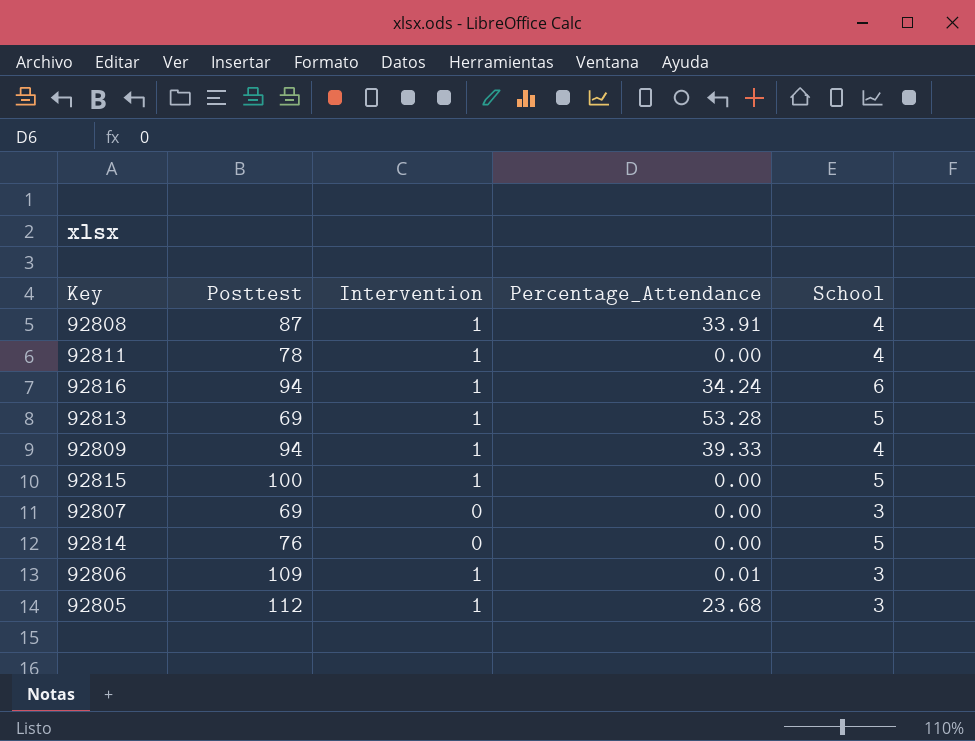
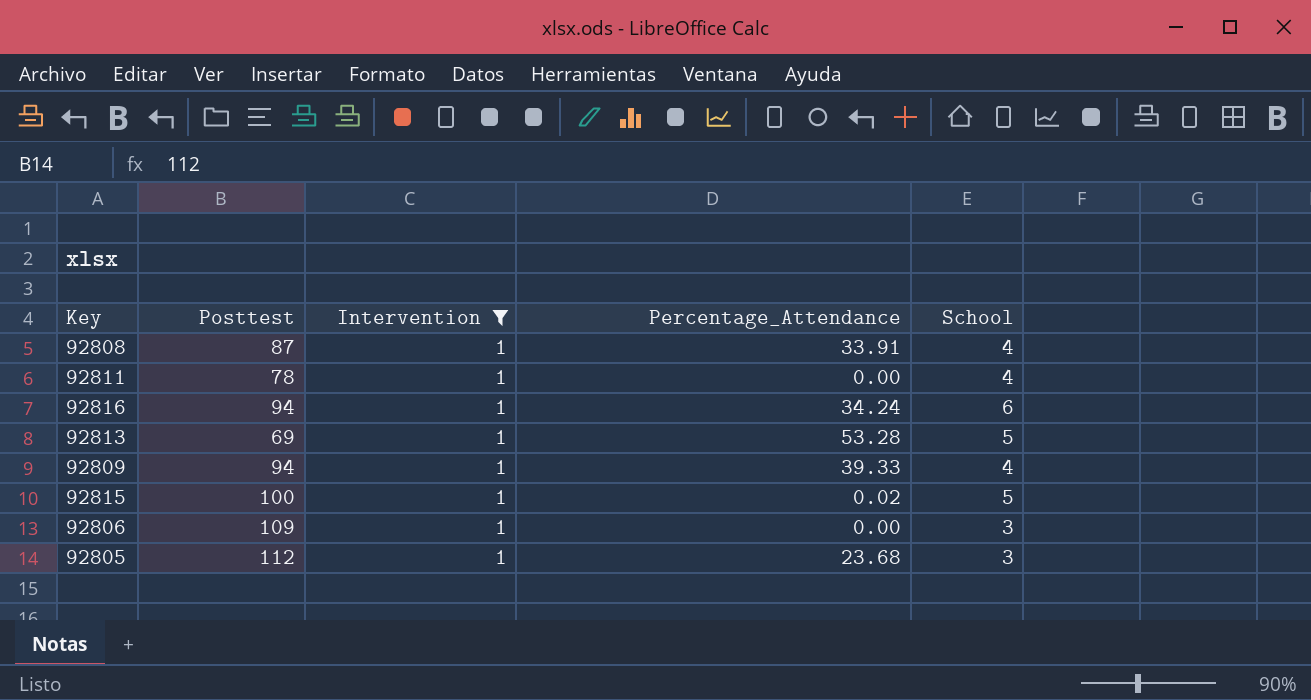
filter: none -> Intervention = 1
92815 | Percentage_Attendance: 0.00 -> 0.02
92806 | Percentage_Attendance: 0.01 -> 0.00

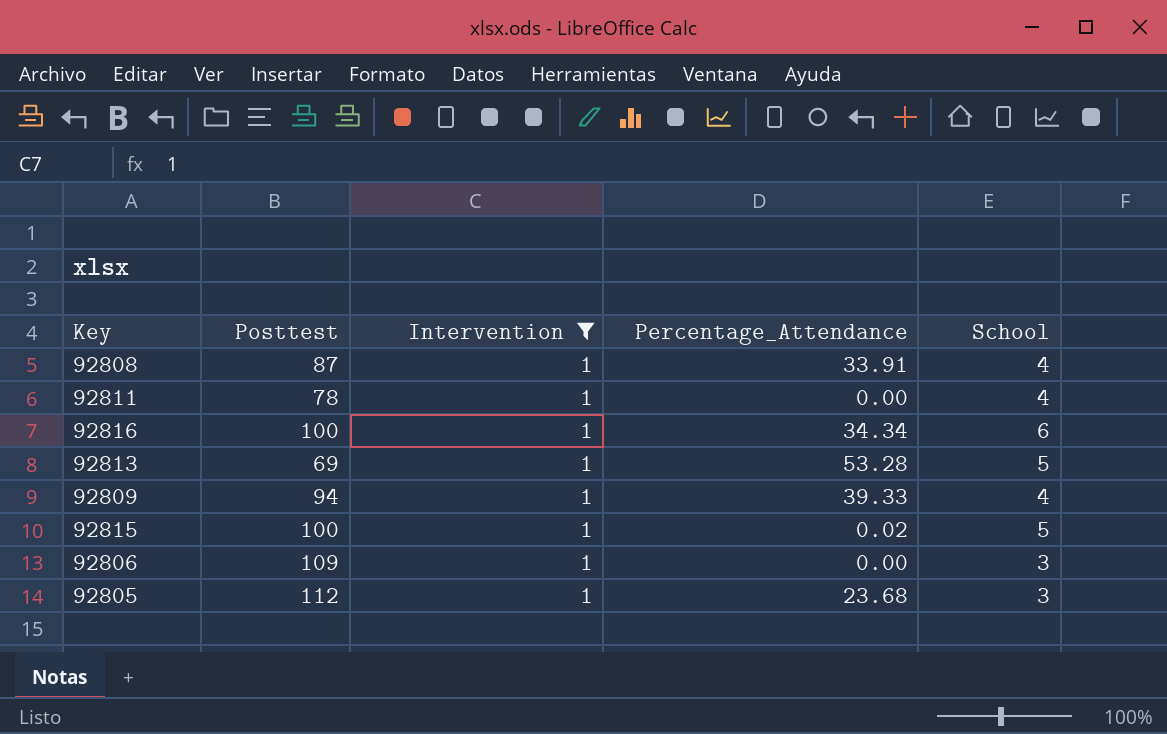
92816 | Posttest: 94 -> 100
92816 | Percentage_Attendance: 34.24 -> 34.34

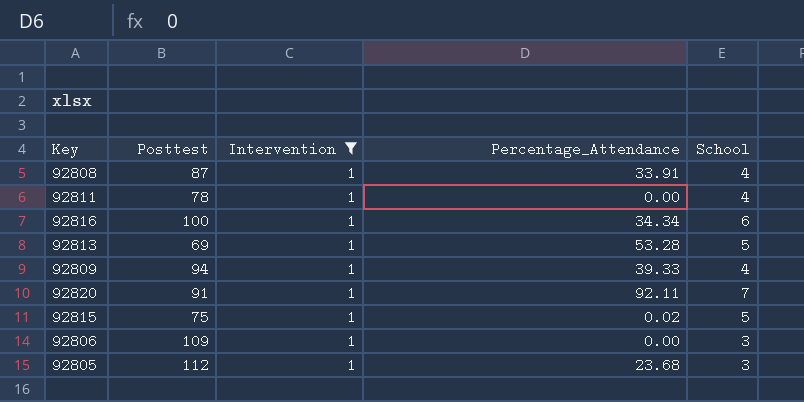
row 92820: none -> 91 | 1 | 92.11 | 7
92815 | Posttest: 100 -> 75

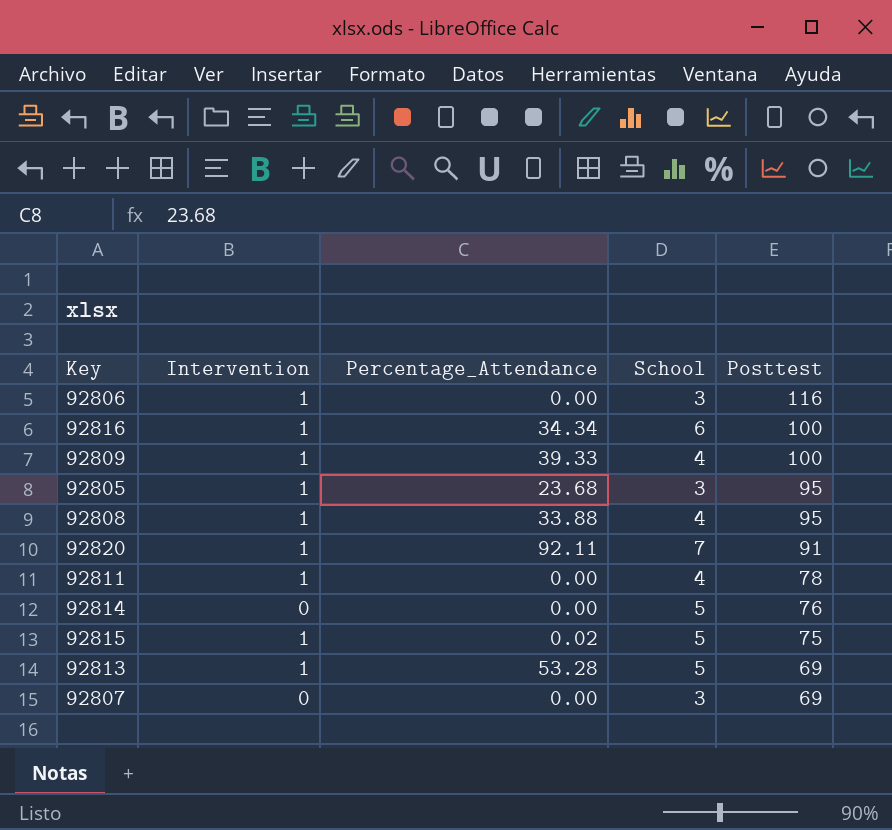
filter: Intervention = 1 -> none
row order: none -> Posttest descending
column Posttest | position: 2 -> 5
92806 | Posttest: 109 -> 116
92809 | Posttest: 94 -> 100
92805 | Posttest: 112 -> 95
92808 | Percentage_Attendance: 33.91 -> 33.88
92808 | Posttest: 87 -> 95

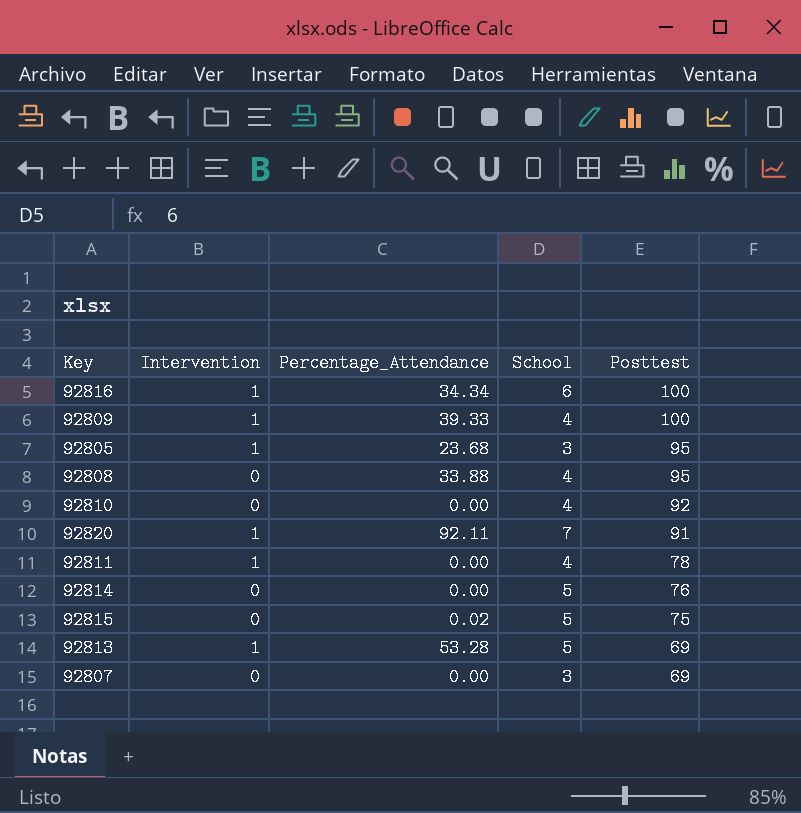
row 92806: 1 | 0.00 | 3 | 116 -> none
92808 | Intervention: 1 -> 0
row 92810: none -> 0 | 0.00 | 4 | 92
92815 | Intervention: 1 -> 0

